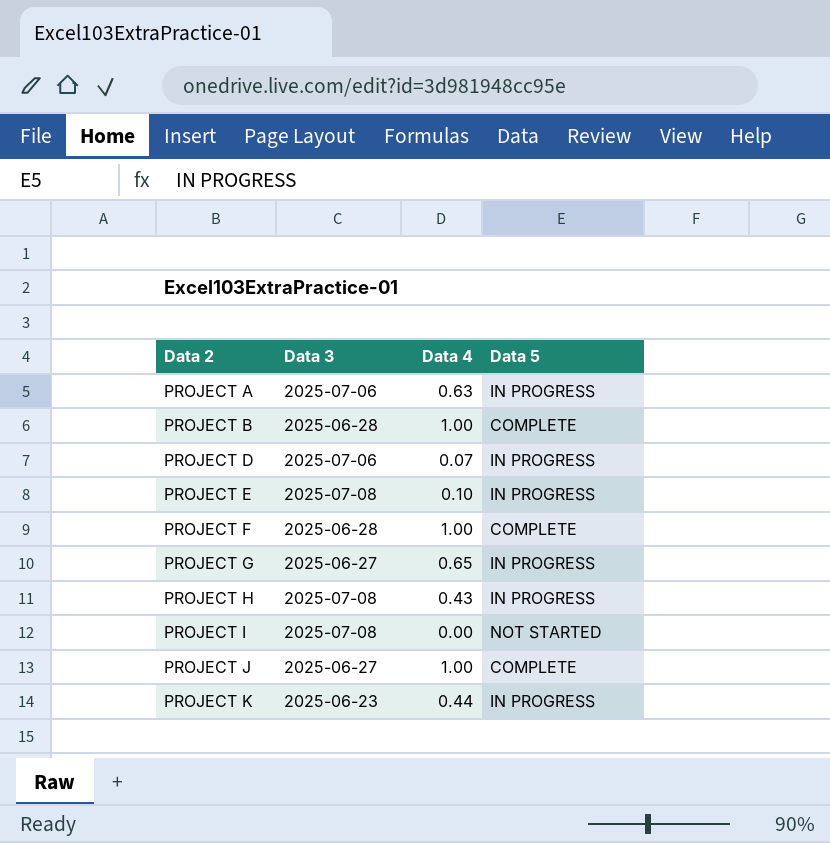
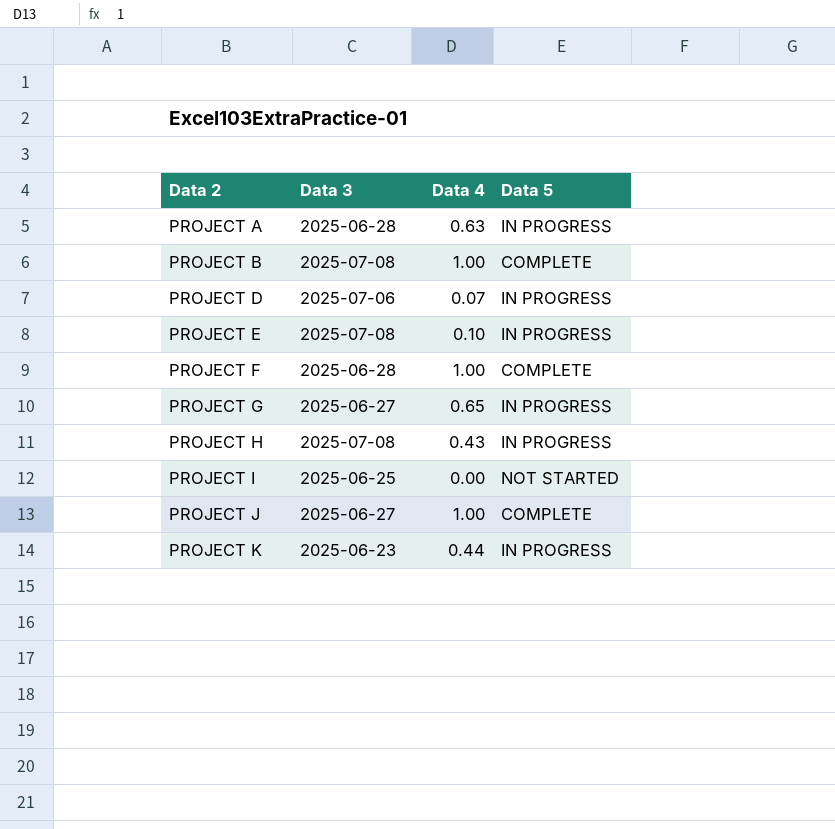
PROJECT A | Data 3: 2025-07-06 -> 2025-06-28
PROJECT B | Data 3: 2025-06-28 -> 2025-07-08
PROJECT I | Data 3: 2025-07-08 -> 2025-06-25

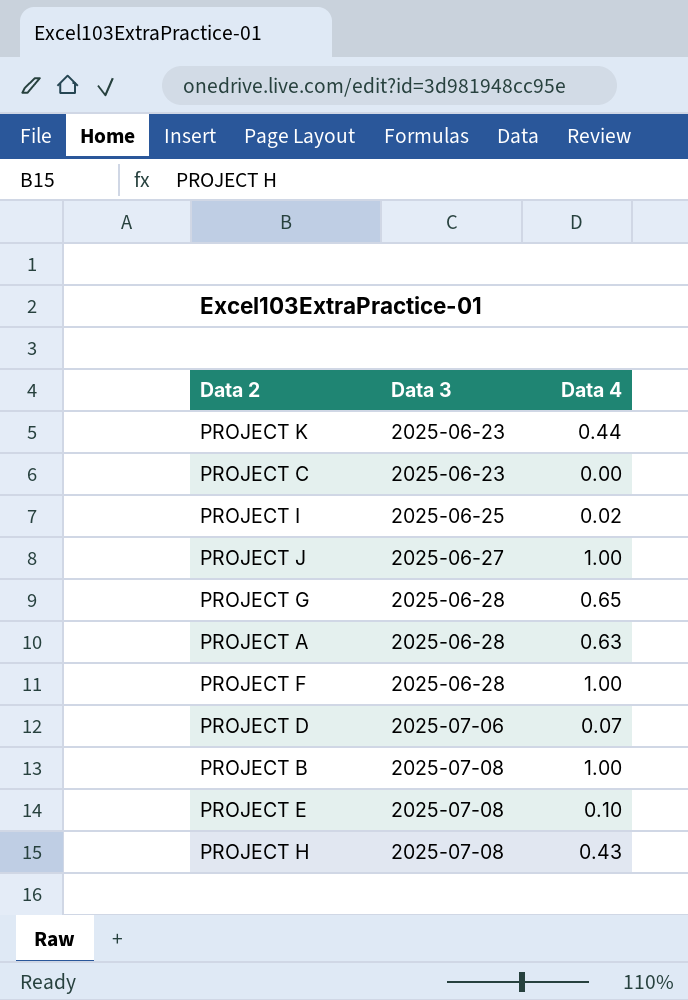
row order: Data 2 ascending -> Data 3 ascending
column Data 5 | position: 4 -> none
row PROJECT C: none -> 2025-06-23 | 0.00
PROJECT I | Data 4: 0.00 -> 0.02
PROJECT G | Data 3: 2025-06-27 -> 2025-06-28

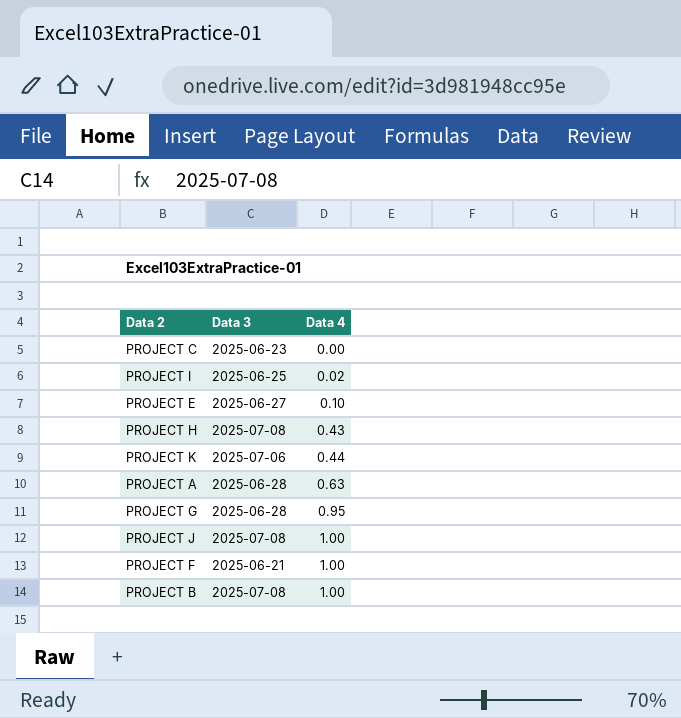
row order: Data 3 ascending -> Data 4 ascending
row PROJECT D: 2025-07-06 | 0.07 -> none
PROJECT E | Data 3: 2025-07-08 -> 2025-06-27
PROJECT K | Data 3: 2025-06-23 -> 2025-07-06
PROJECT G | Data 4: 0.65 -> 0.95
PROJECT J | Data 3: 2025-06-27 -> 2025-07-08
PROJECT F | Data 3: 2025-06-28 -> 2025-06-21

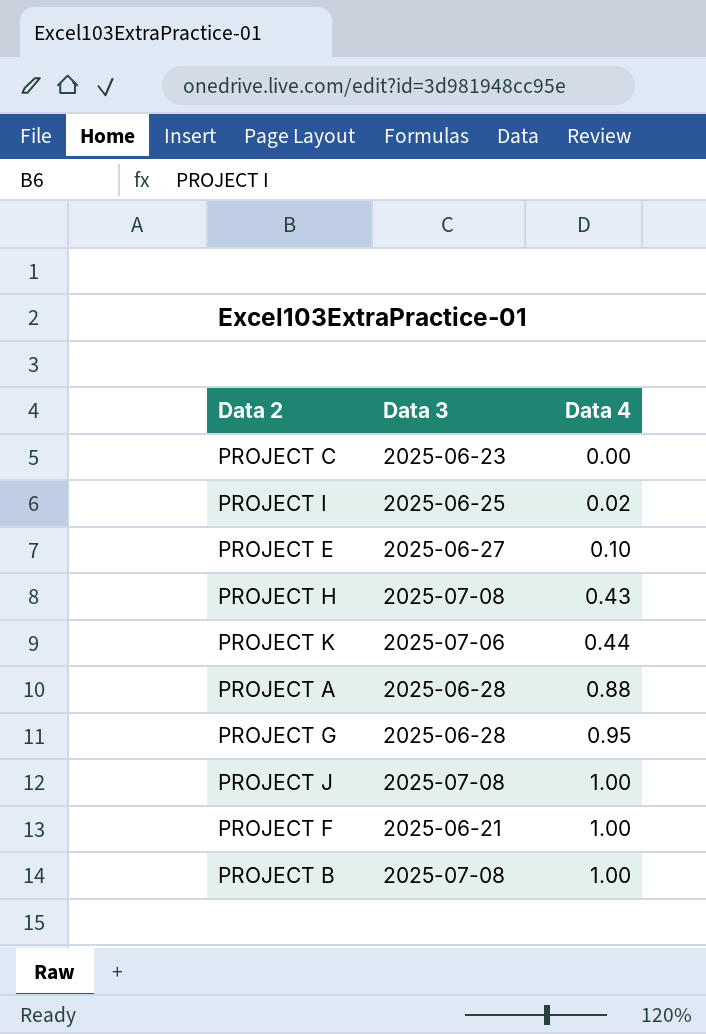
PROJECT A | Data 4: 0.63 -> 0.88

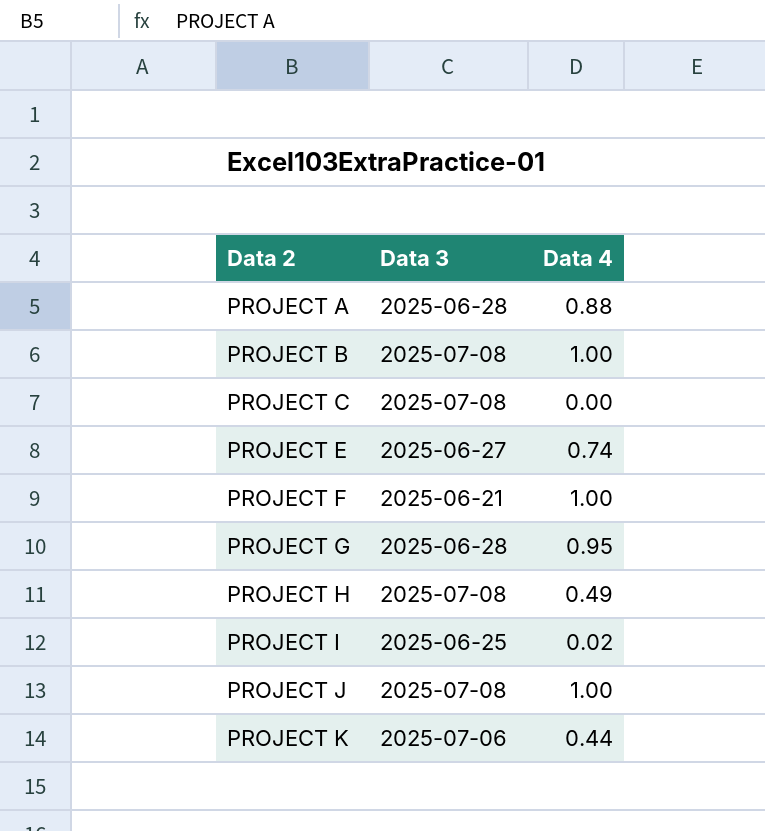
row order: Data 4 ascending -> Data 2 ascending
PROJECT C | Data 3: 2025-06-23 -> 2025-07-08
PROJECT E | Data 4: 0.10 -> 0.74
PROJECT H | Data 4: 0.43 -> 0.49

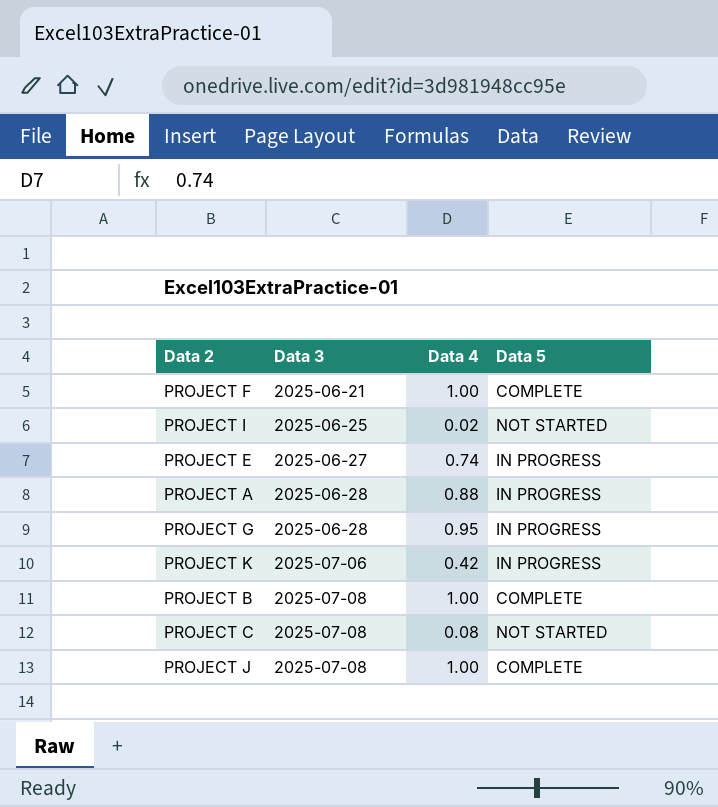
row order: Data 2 ascending -> Data 3 ascending
column Data 5 | position: none -> 4
row PROJECT H: 2025-07-08 | 0.49 -> none
PROJECT K | Data 4: 0.44 -> 0.42
PROJECT C | Data 4: 0.00 -> 0.08

